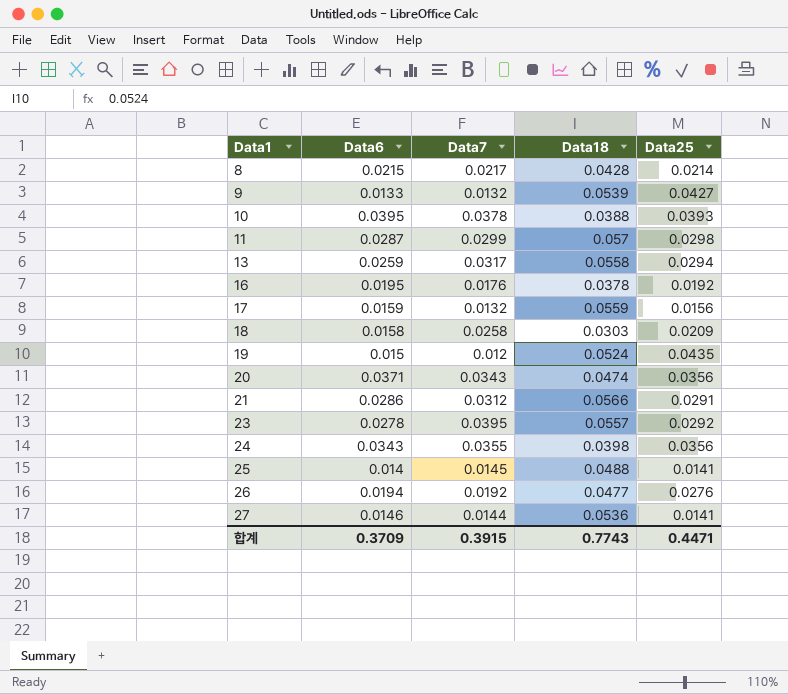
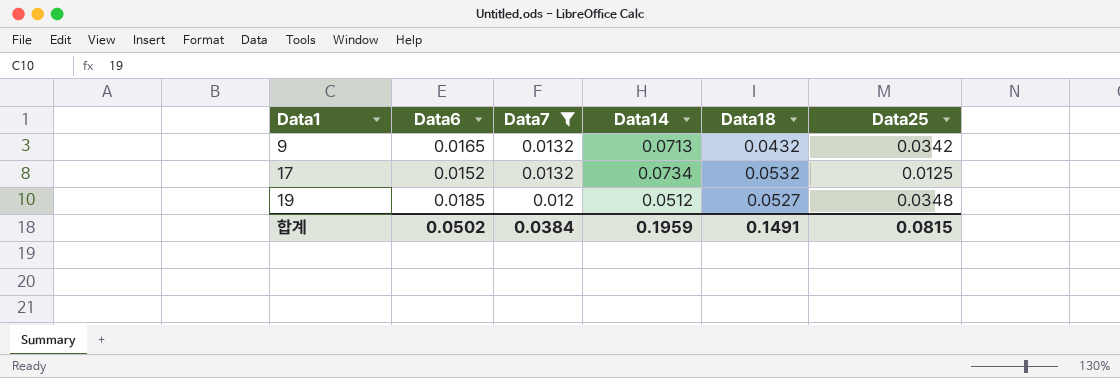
filter: none -> Data7 <= 0.0132
column Data14 | position: none -> 4
9 | Data6: 0.0133 -> 0.0165
9 | Data18: 0.0539 -> 0.0432
9 | Data25: 0.0427 -> 0.0342
17 | Data6: 0.0159 -> 0.0152
17 | Data18: 0.0559 -> 0.0532
17 | Data25: 0.0156 -> 0.0125
19 | Data6: 0.015 -> 0.0185
19 | Data18: 0.0524 -> 0.0527
19 | Data25: 0.0435 -> 0.0348
합계 | Data6: 0.3709 -> 0.0502
합계 | Data7: 0.3915 -> 0.0384
합계 | Data18: 0.7743 -> 0.1491
합계 | Data25: 0.4471 -> 0.0815

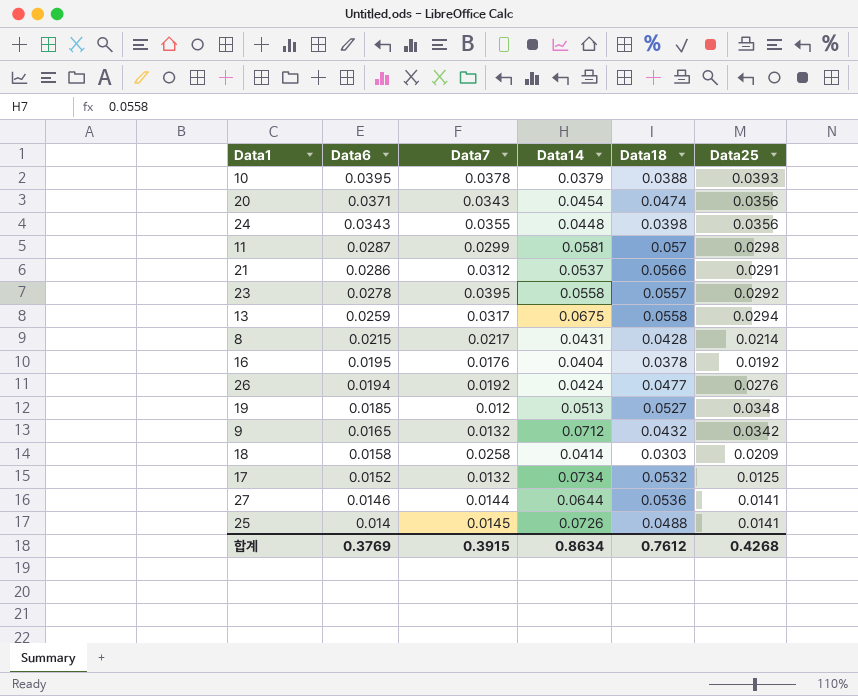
filter: Data7 <= 0.0132 -> none
row order: Data1 ascending -> Data6 descending
19 | Data14: 0.0512 -> 0.0513
9 | Data14: 0.0713 -> 0.0712
합계 | Data6: 0.0502 -> 0.3769
합계 | Data7: 0.0384 -> 0.3915
합계 | Data14: 0.1959 -> 0.8634
합계 | Data18: 0.1491 -> 0.7612
합계 | Data25: 0.0815 -> 0.4268

